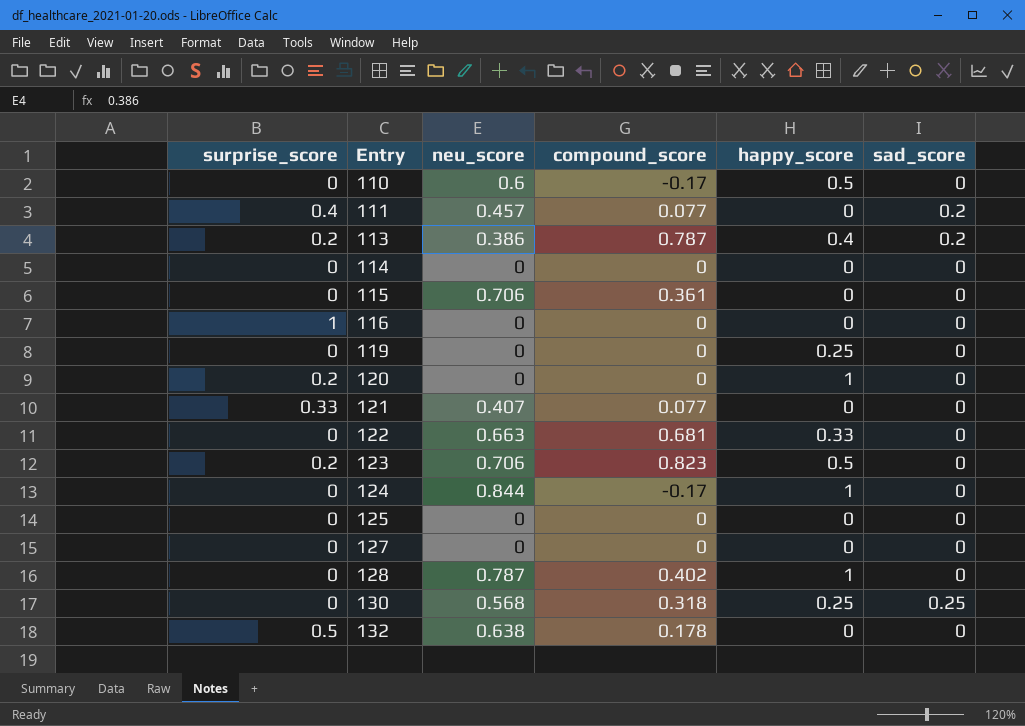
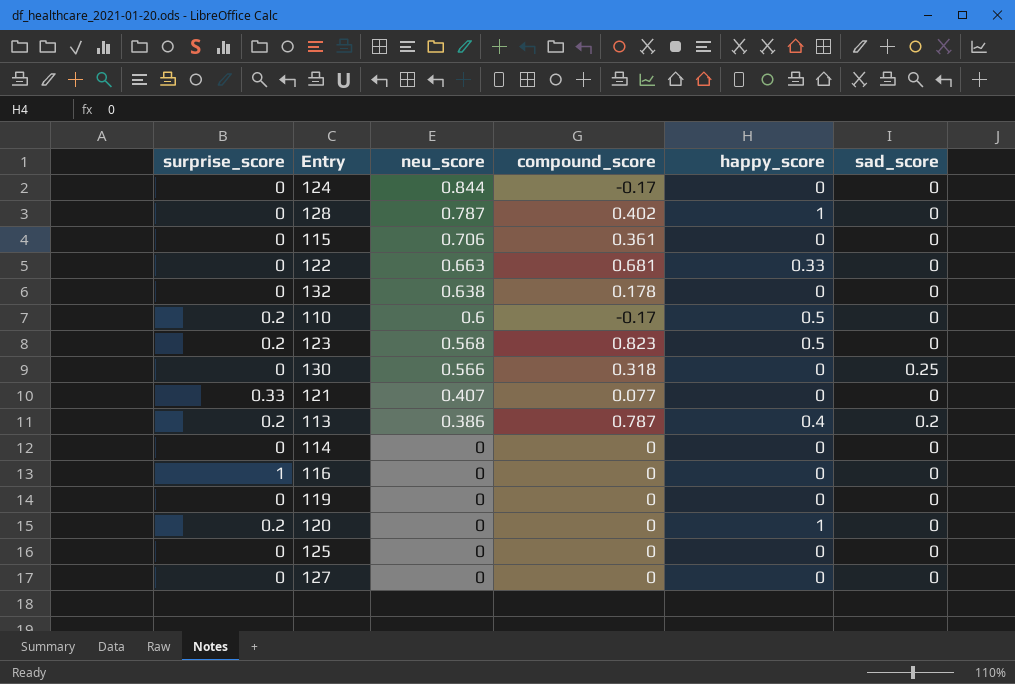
row order: Entry ascending -> neu_score descending
row 111: 0.4 | 0.457 | 0.077 | 0 | 0.2 -> none
124 | happy_score: 1 -> 0
132 | surprise_score: 0.5 -> 0
110 | surprise_score: 0 -> 0.2
123 | neu_score: 0.706 -> 0.568
130 | neu_score: 0.568 -> 0.566
130 | happy_score: 0.25 -> 0
119 | happy_score: 0.25 -> 0

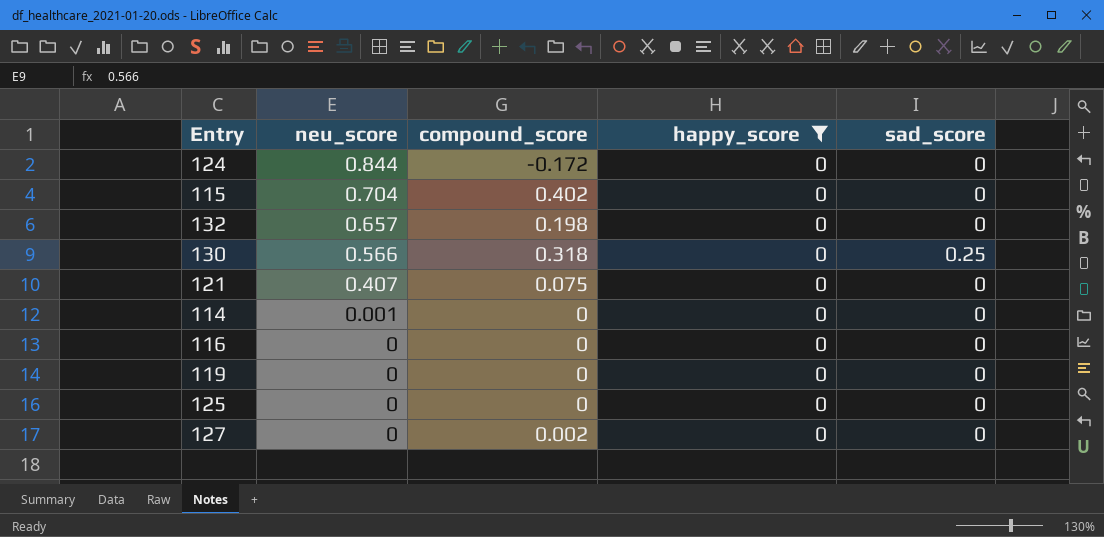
filter: none -> happy_score = 0
column surprise_score | position: 1 -> none
124 | compound_score: -0.17 -> -0.172
115 | neu_score: 0.706 -> 0.704
115 | compound_score: 0.361 -> 0.402
132 | neu_score: 0.638 -> 0.657
132 | compound_score: 0.178 -> 0.198
121 | compound_score: 0.077 -> 0.075
114 | neu_score: 0 -> 0.001
127 | compound_score: 0 -> 0.002

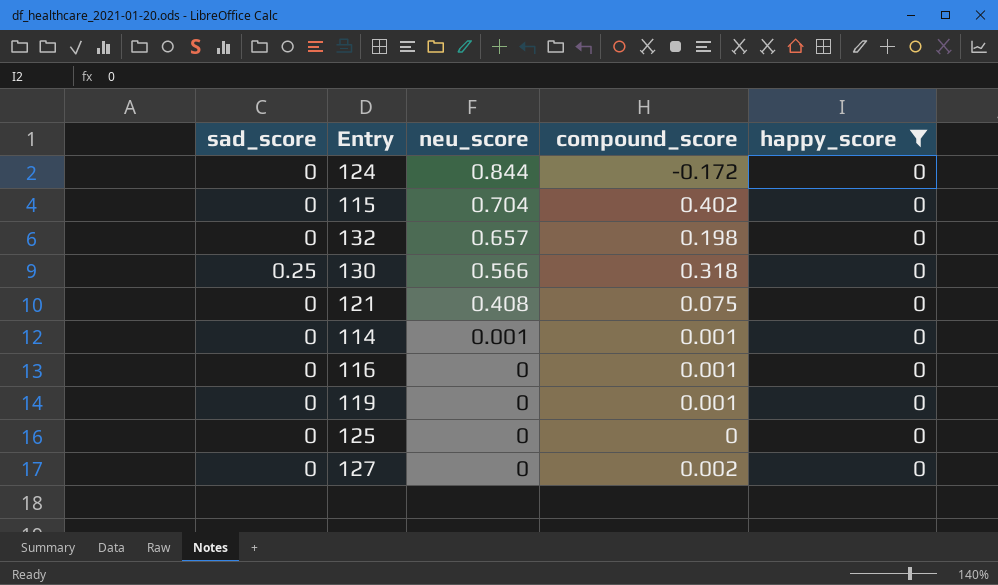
column sad_score | position: 5 -> 1
121 | neu_score: 0.407 -> 0.408
114 | compound_score: 0 -> 0.001
116 | compound_score: 0 -> 0.001
119 | compound_score: 0 -> 0.001

